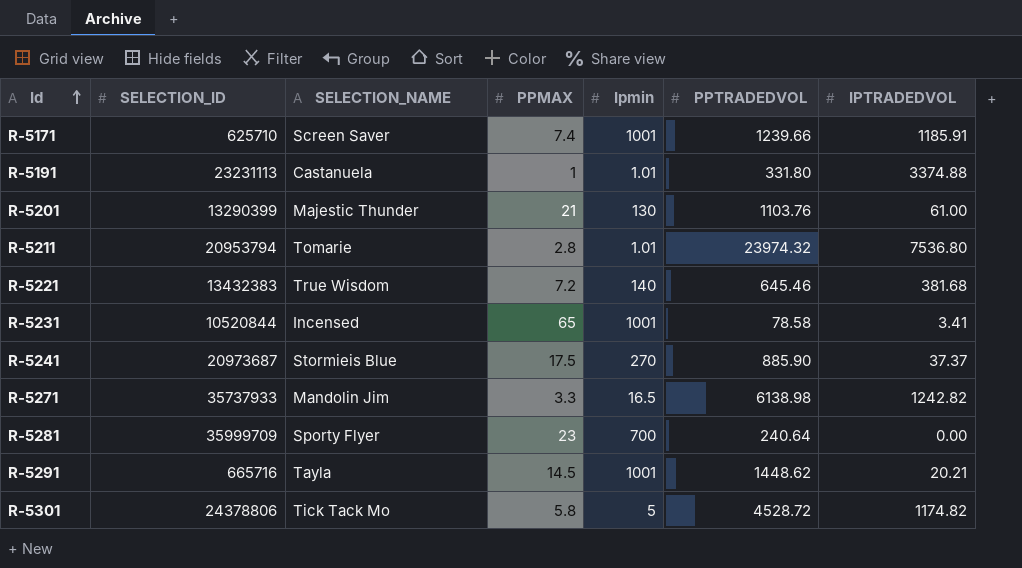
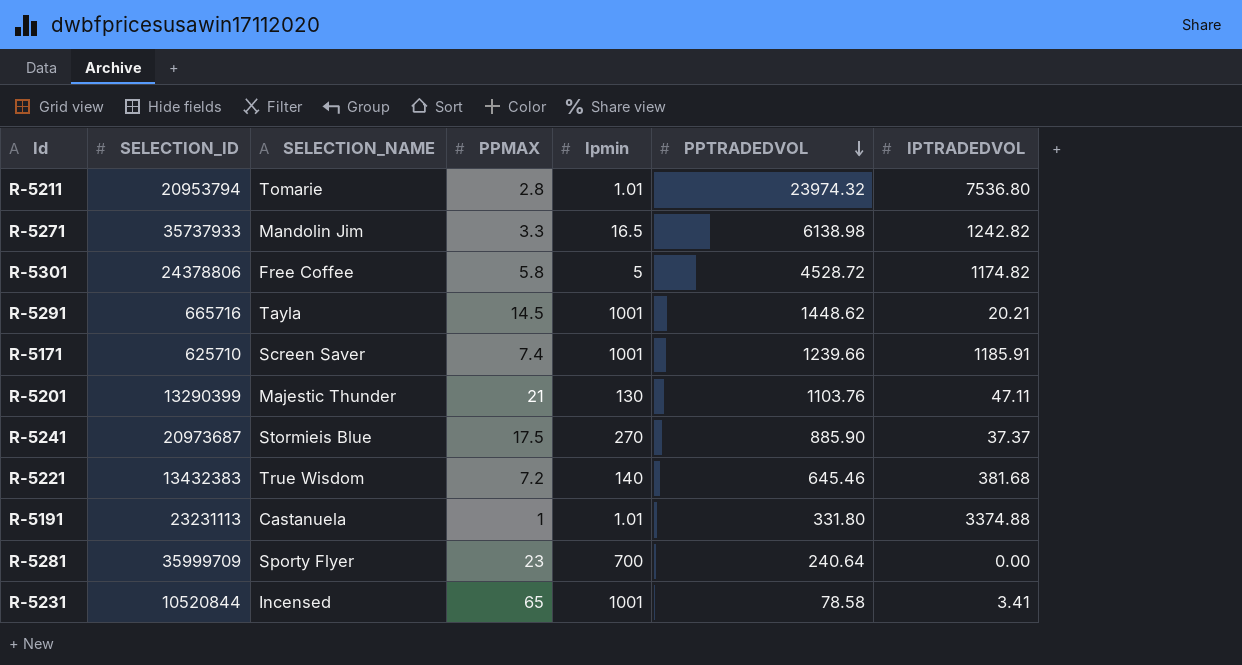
row order: Id ascending -> PPTRADEDVOL descending
R-5301 | SELECTION_NAME: Tick Tack Mo -> Free Coffee
R-5201 | IPTRADEDVOL: 61.00 -> 47.11

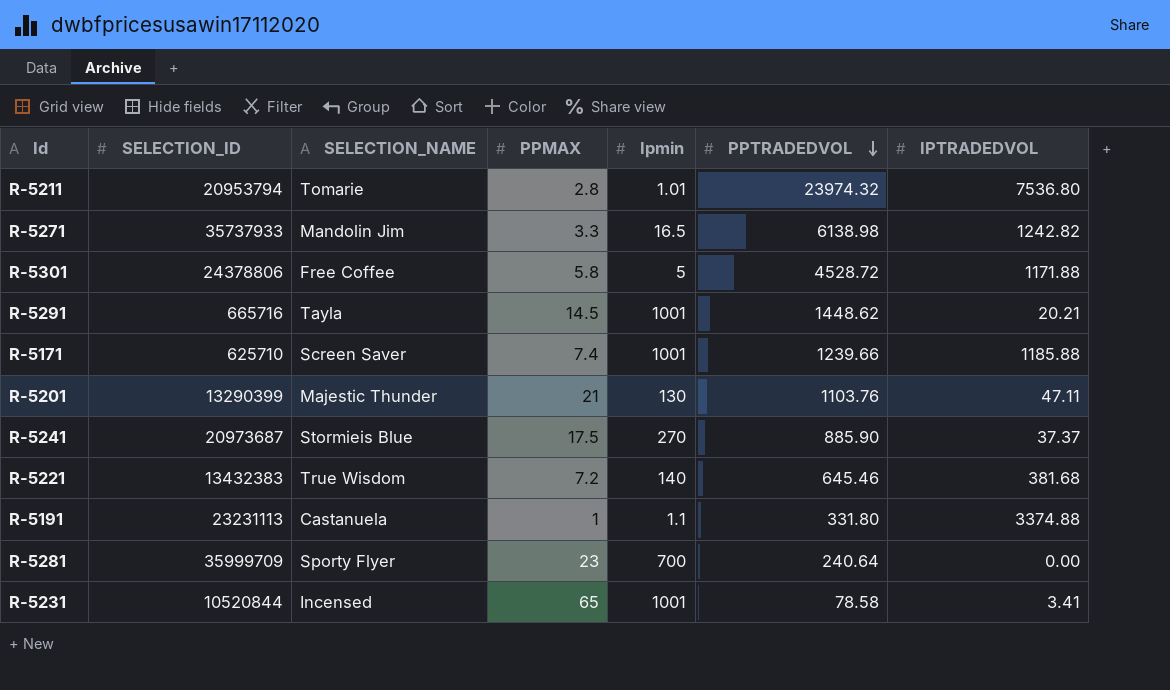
R-5301 | IPTRADEDVOL: 1174.82 -> 1171.88
R-5171 | IPTRADEDVOL: 1185.91 -> 1185.88
R-5191 | Ipmin: 1.01 -> 1.1

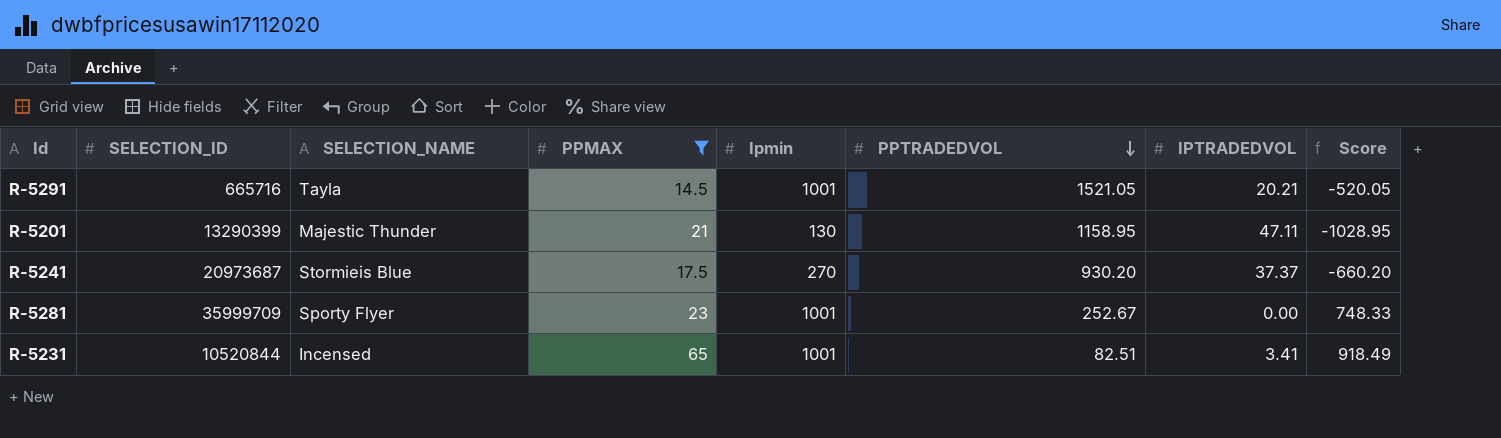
filter: none -> PPMAX >= 14.5
column Score | formula: none -> [Ipmin] - [PPTRADEDVOL]
R-5291 | PPTRADEDVOL: 1448.62 -> 1521.05
R-5201 | PPTRADEDVOL: 1103.76 -> 1158.95
R-5241 | PPTRADEDVOL: 885.90 -> 930.20
R-5281 | Ipmin: 700 -> 1001
R-5281 | PPTRADEDVOL: 240.64 -> 252.67
R-5231 | PPTRADEDVOL: 78.58 -> 82.51

